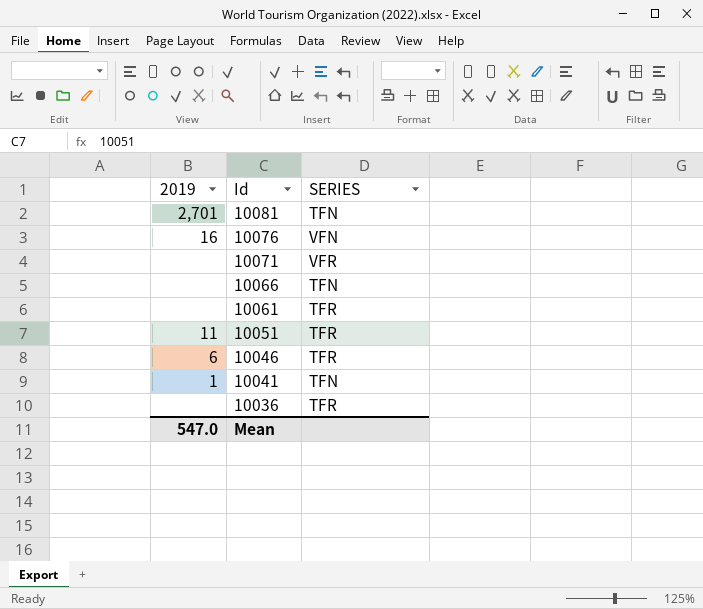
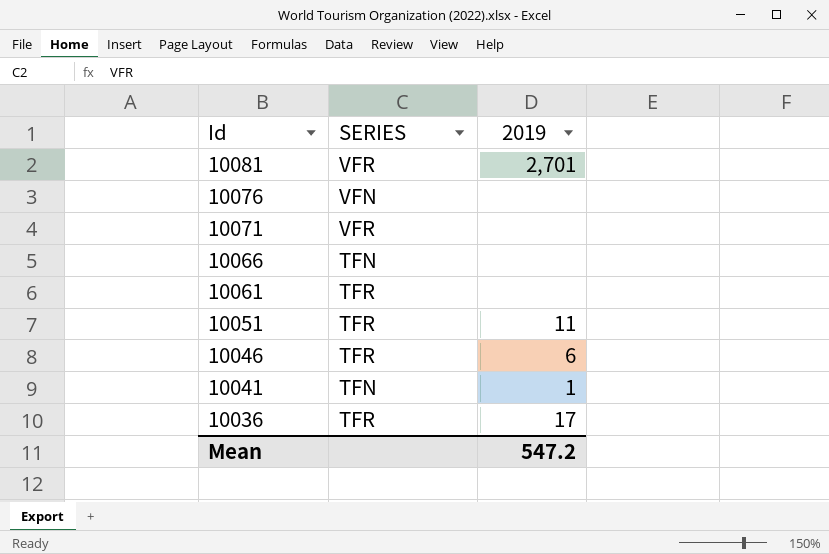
column 2019 | position: 1 -> 3
10081 | SERIES: TFN -> VFR
10076 | 2019: 16 -> none
10036 | 2019: none -> 17
Mean | 2019: 547.0 -> 547.2

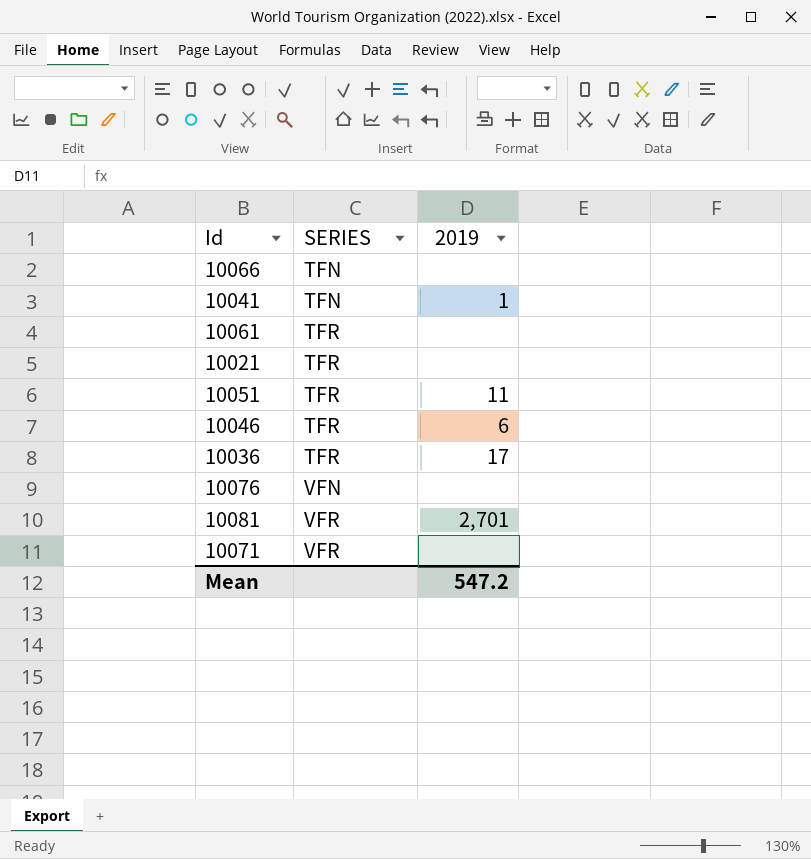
row order: Id descending -> SERIES ascending
row 10021: none -> TFR | none

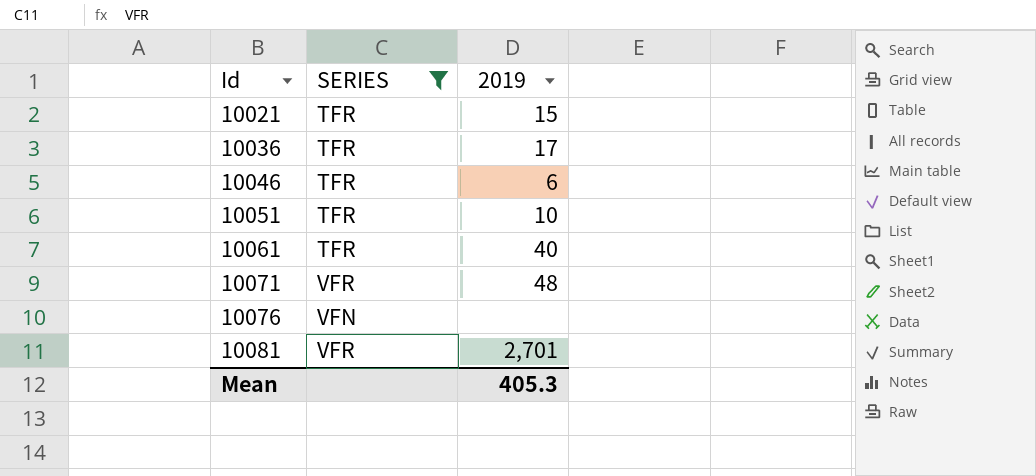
filter: none -> SERIES != TFN
row order: SERIES ascending -> Id ascending
10021 | 2019: none -> 15
10051 | 2019: 11 -> 10
10061 | 2019: none -> 40
10071 | 2019: none -> 48
Mean | 2019: 547.2 -> 405.3

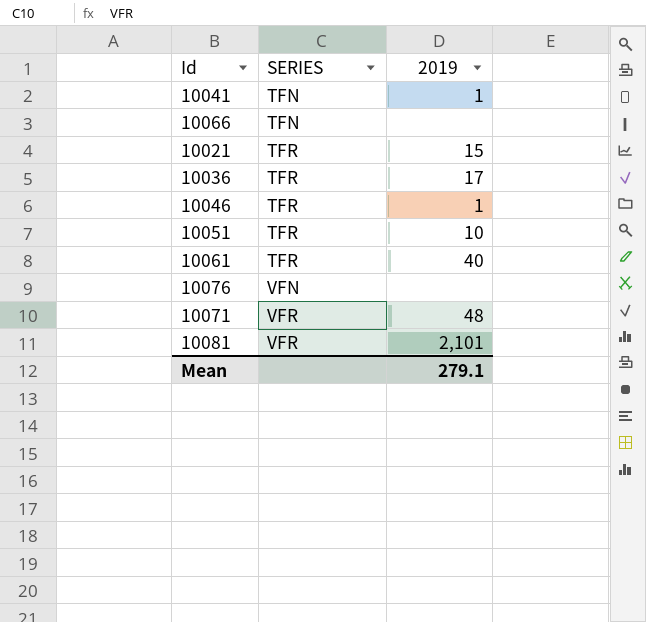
filter: SERIES != TFN -> none
row order: Id ascending -> SERIES ascending
10046 | 2019: 6 -> 1
10081 | 2019: 2,701 -> 2,101
Mean | 2019: 405.3 -> 279.1

